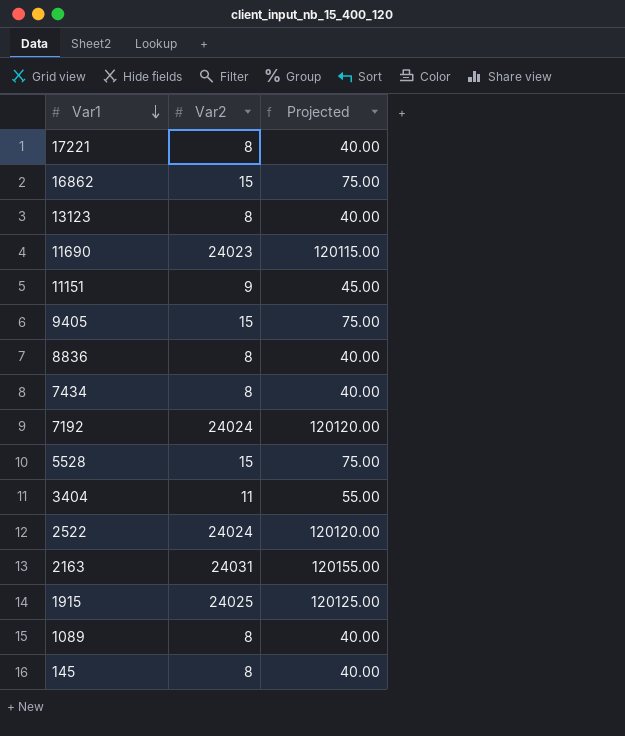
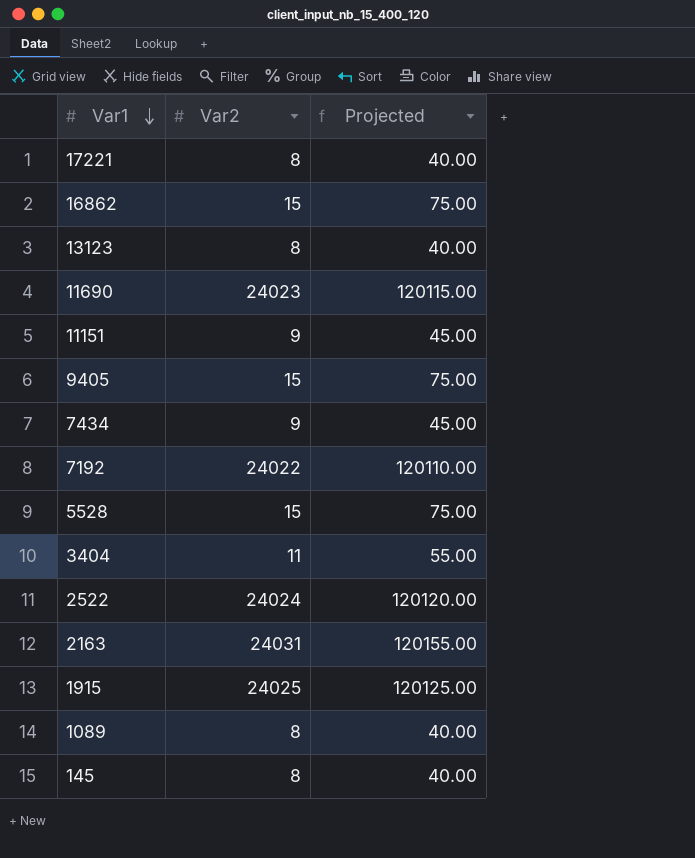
row 8836: 8 | 40.00 -> none
7434 | Var2: 8 -> 9
7434 | Projected: 40.00 -> 45.00
7192 | Var2: 24024 -> 24022
7192 | Projected: 120120.00 -> 120110.00

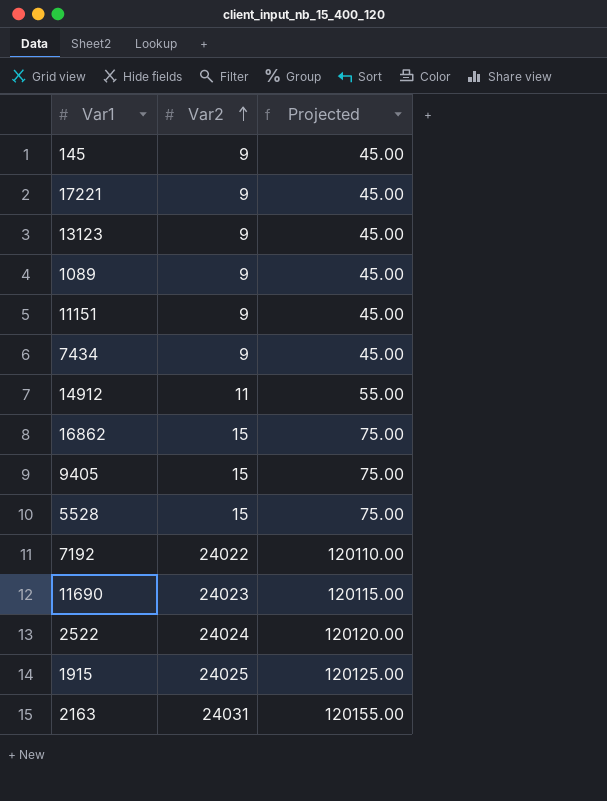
row order: Var1 descending -> Var2 ascending
row 3404: 11 | 55.00 -> none
145 | Var2: 8 -> 9
145 | Projected: 40.00 -> 45.00
17221 | Var2: 8 -> 9
17221 | Projected: 40.00 -> 45.00
13123 | Var2: 8 -> 9
13123 | Projected: 40.00 -> 45.00
1089 | Var2: 8 -> 9
1089 | Projected: 40.00 -> 45.00
row 14912: none -> 11 | 55.00

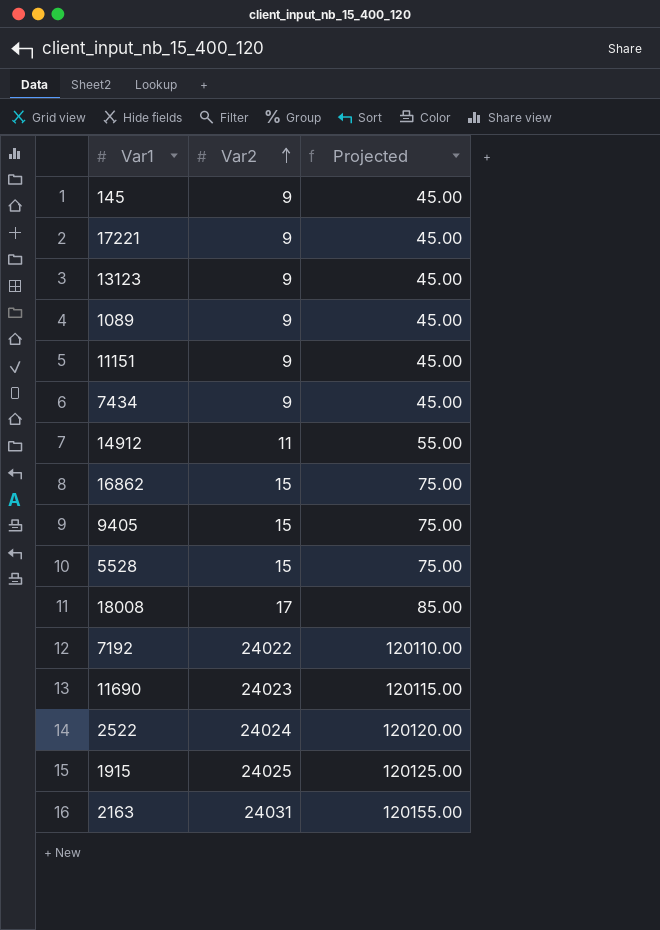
row 18008: none -> 17 | 85.00

